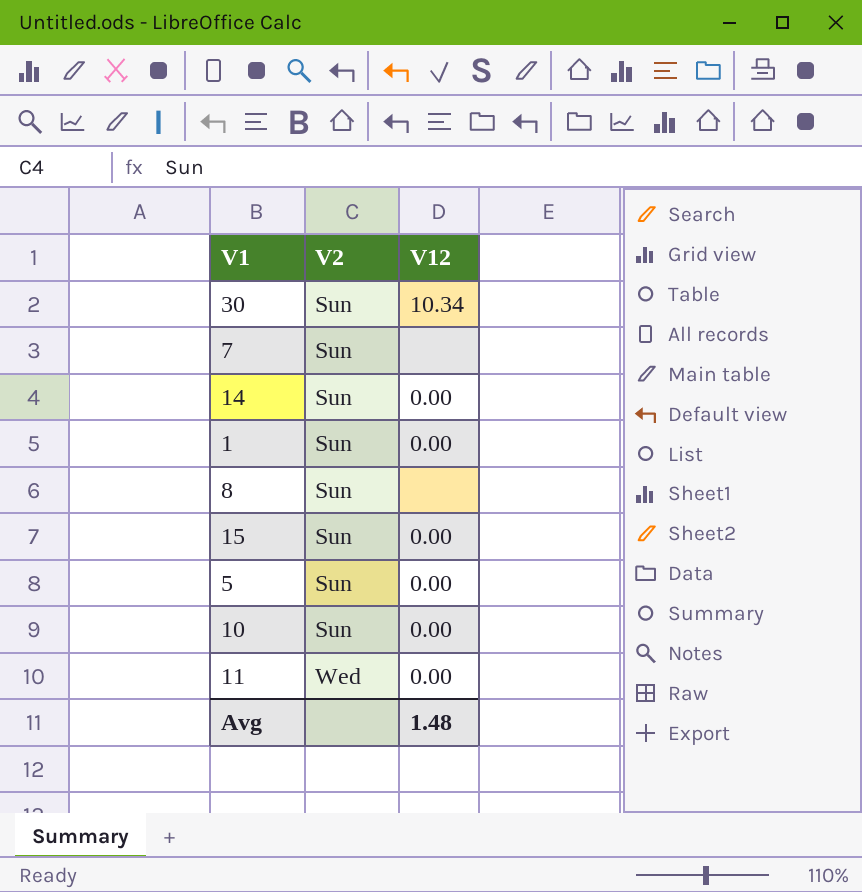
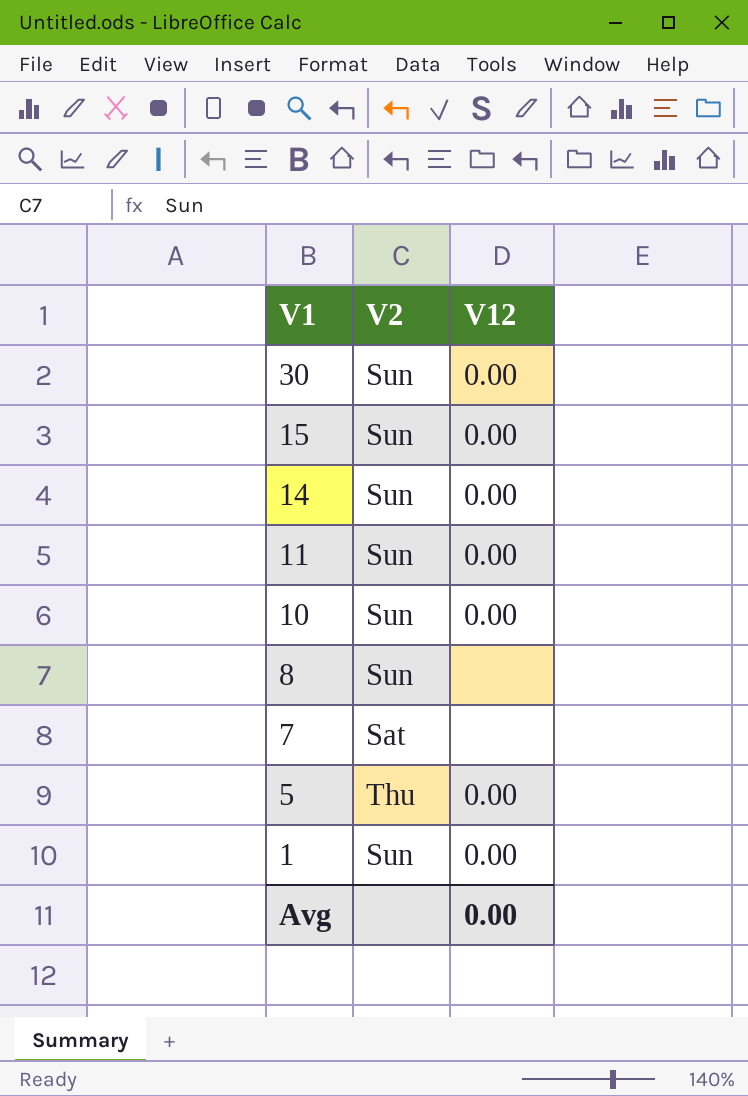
row order: V2 ascending -> V1 descending
30 | V12: 10.34 -> 0.00
11 | V2: Wed -> Sun
7 | V2: Sun -> Sat
5 | V2: Sun -> Thu
Avg | V12: 1.48 -> 0.00

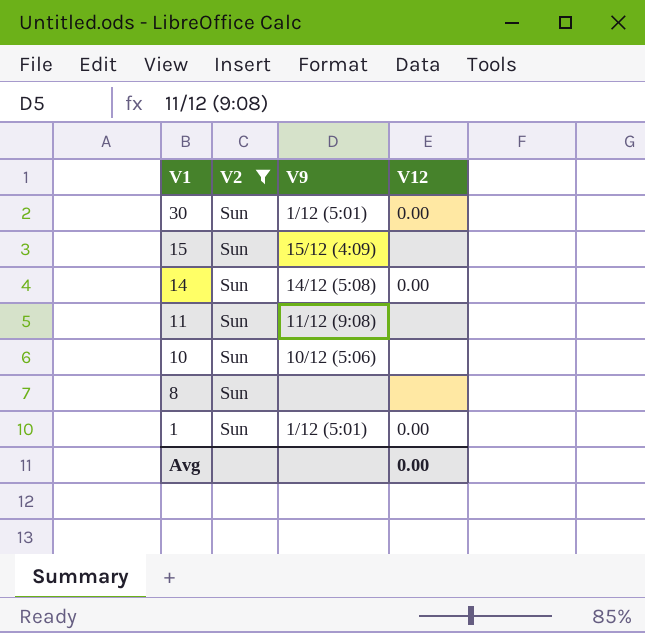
filter: none -> V2 = Sun
column V9 | position: none -> 3
15 | V12: 0.00 -> none
11 | V12: 0.00 -> none
10 | V12: 0.00 -> none

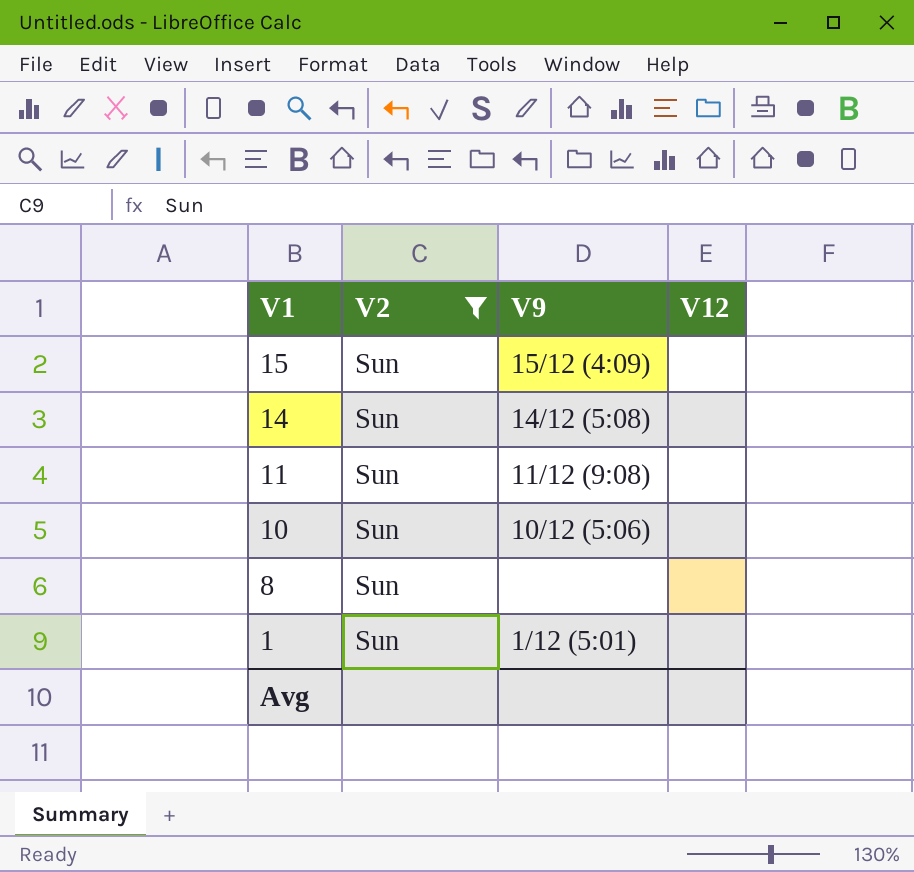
row 30: Sun | 1/12 (5:01) | 0.00 -> none
14 | V12: 0.00 -> none
1 | V12: 0.00 -> none
Avg | V12: 0.00 -> none

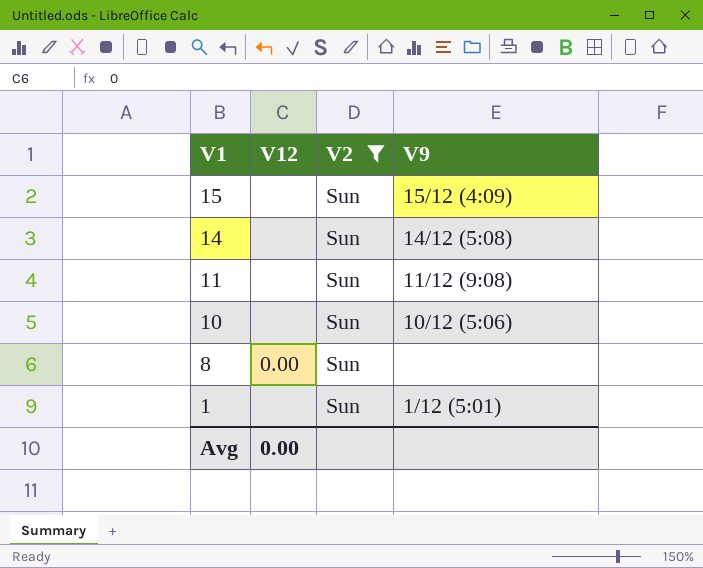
column V12 | position: 4 -> 2
8 | V12: none -> 0.00
Avg | V12: none -> 0.00

